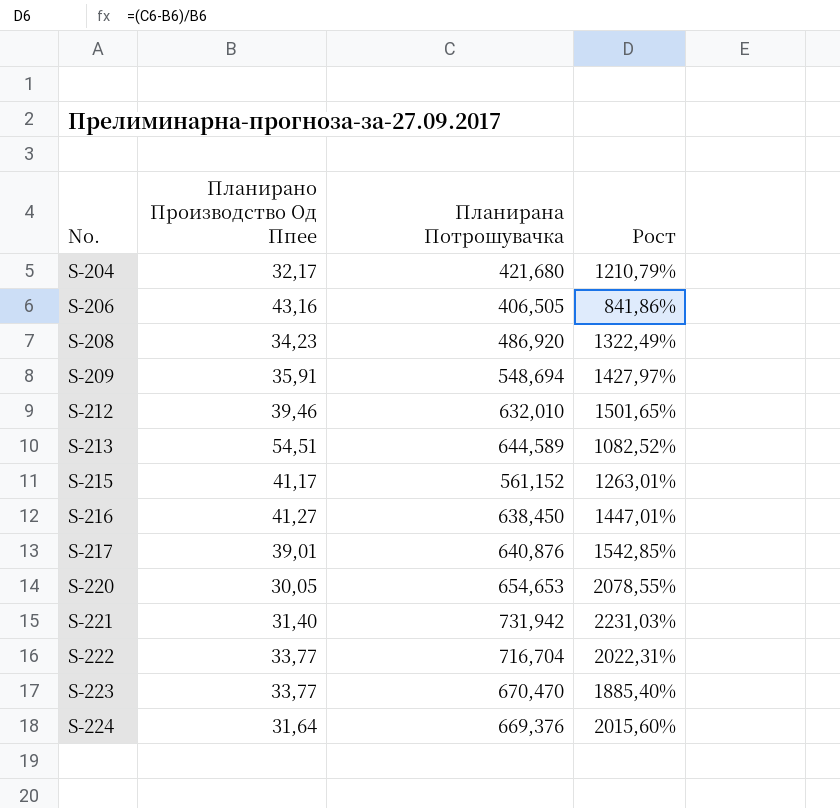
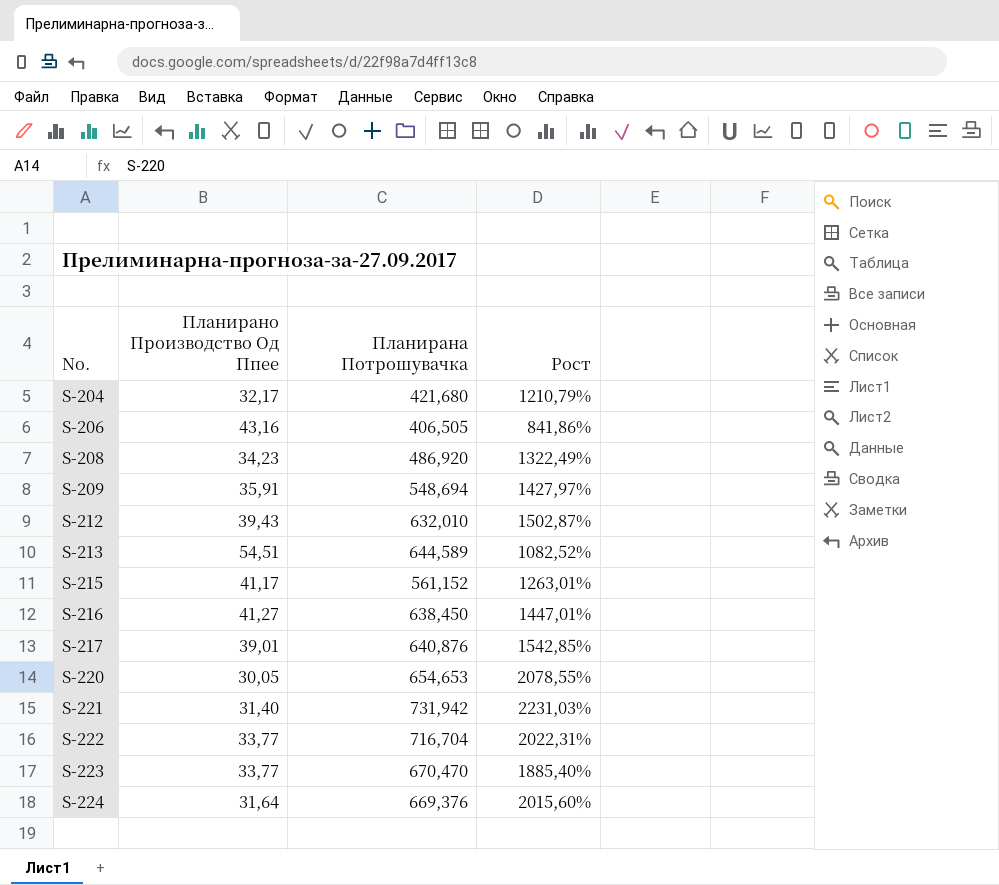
S-212 | Планирано Производство Од Ппее: 39,46 -> 39,43
S-212 | Рост: 1501,65% -> 1502,87%

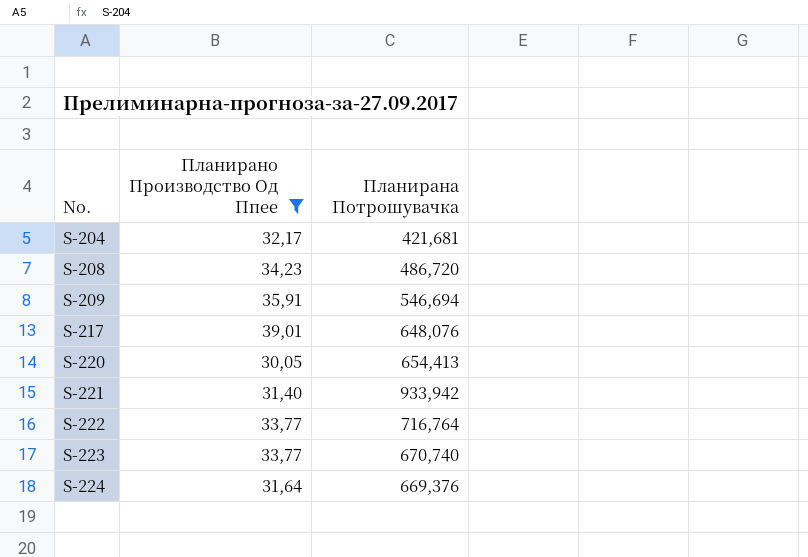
filter: none -> Планирано Производство Од Ппее <= 39,01
column Рост | formula: ([Планирана Потрошувачка] - [Планирано Производство Од Ппее]) / [Планирано Производство Од Ппее] -> none
S-204 | Планирана Потрошувачка: 421,680 -> 421,681
S-208 | Планирана Потрошувачка: 486,920 -> 486,720
S-209 | Планирана Потрошувачка: 548,694 -> 546,694
S-217 | Планирана Потрошувачка: 640,876 -> 648,076
S-220 | Планирана Потрошувачка: 654,653 -> 654,413
S-221 | Планирана Потрошувачка: 731,942 -> 933,942
S-222 | Планирана Потрошувачка: 716,704 -> 716,764
S-223 | Планирана Потрошувачка: 670,470 -> 670,740

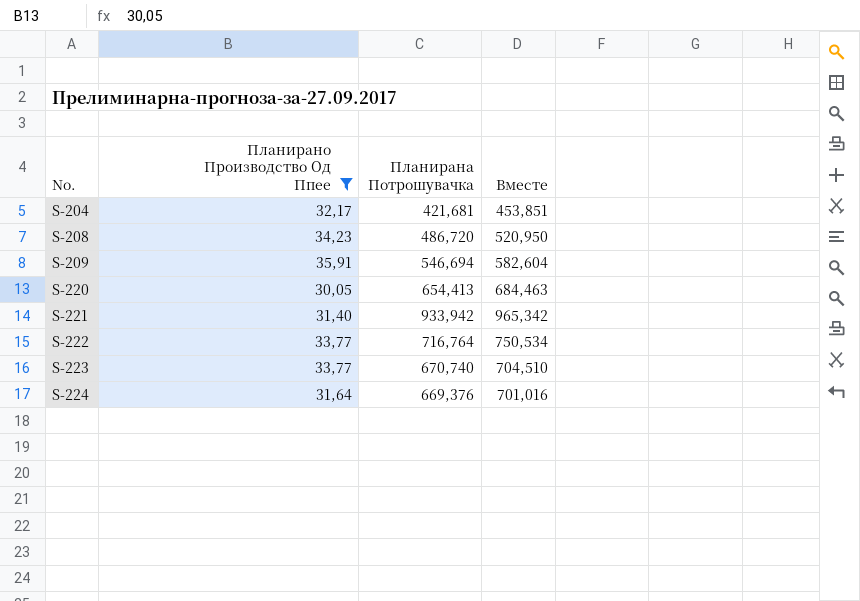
column Вместе | formula: none -> [Планирано Производство Од Ппее] + [Планирана Потрошувачка]
row S-217: 39,01 | 648,076 -> none

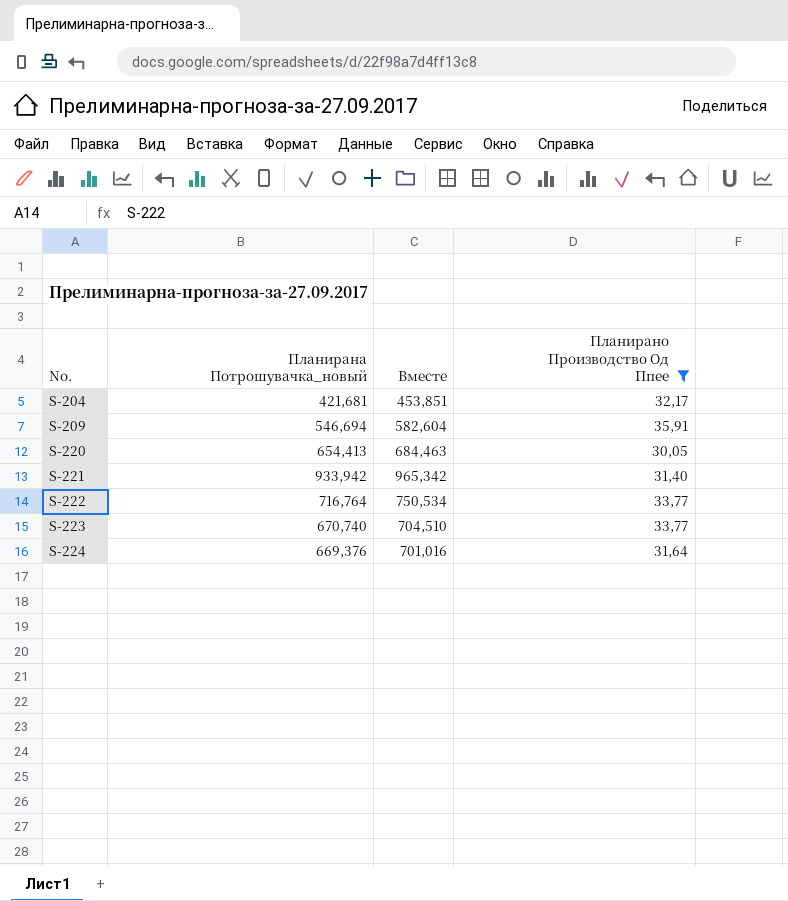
column name: Планирана Потрошувачка -> Планирана Потрошувачка_новый
column Планирано Производство Од Ппее | position: 2 -> 4
row S-208: 34,23 | 486,720 | 520,950 -> none

